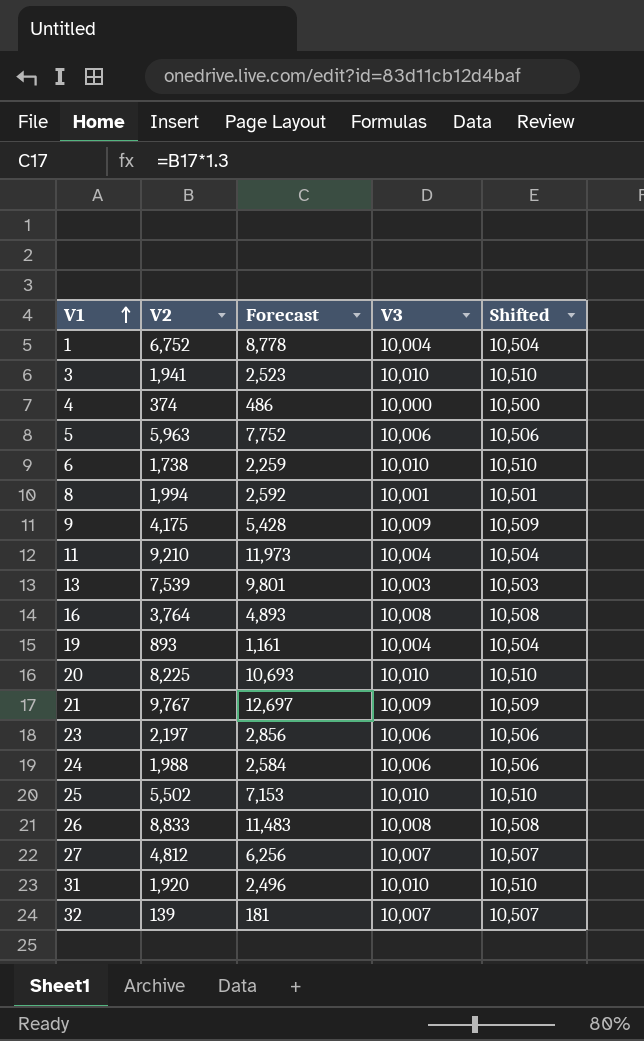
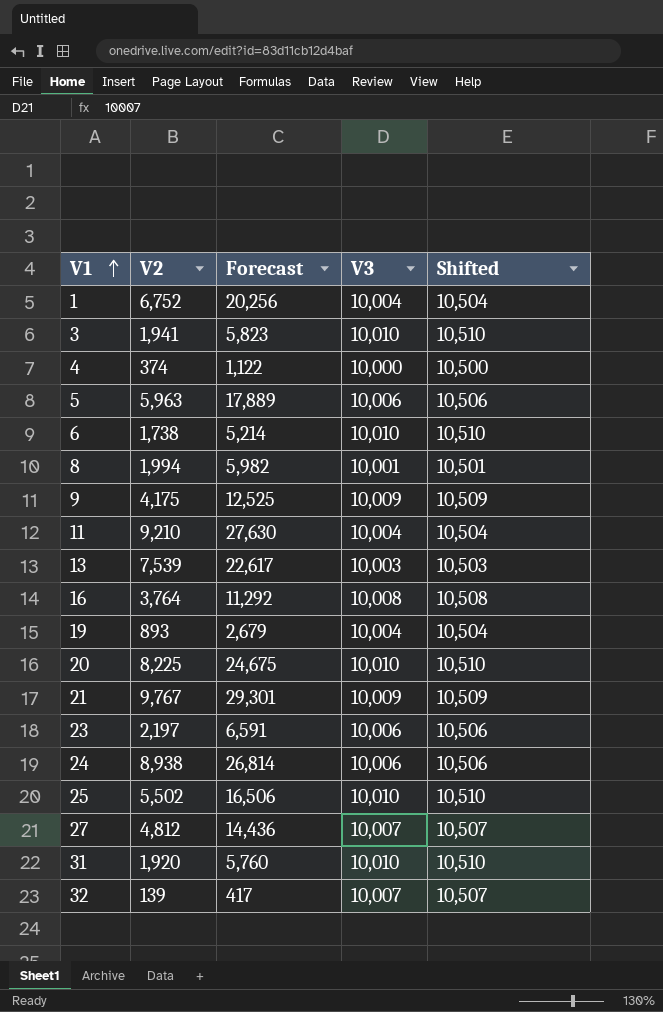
column Forecast | formula: [V2] * 1.3 -> [V2] * 3
row 26: 8,833 | 11,483 | 10,008 | 10,508 -> none
24 | V2: 1,988 -> 8,938

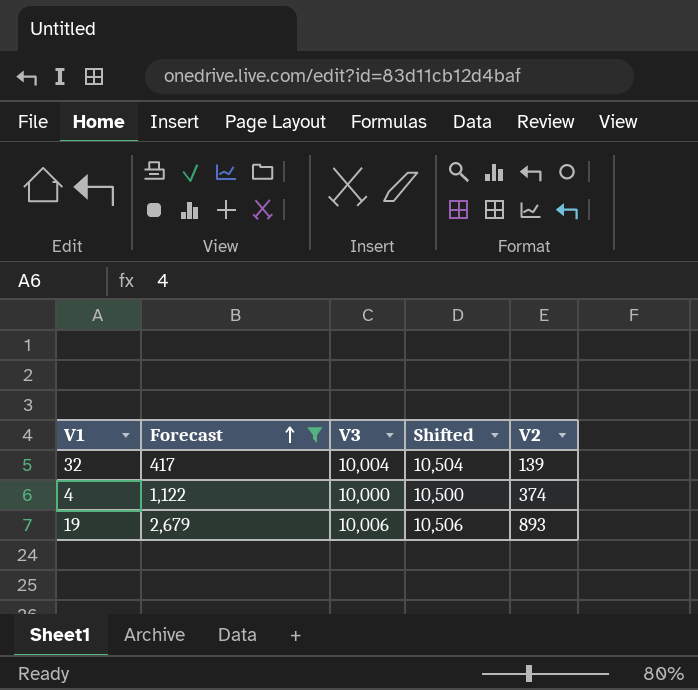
filter: none -> Forecast <= 2,679
row order: V1 ascending -> Forecast ascending
column V2 | position: 2 -> 5
32 | V3: 10,007 -> 10,004
32 | Shifted: 10,507 -> 10,504
19 | V3: 10,004 -> 10,006
19 | Shifted: 10,504 -> 10,506

